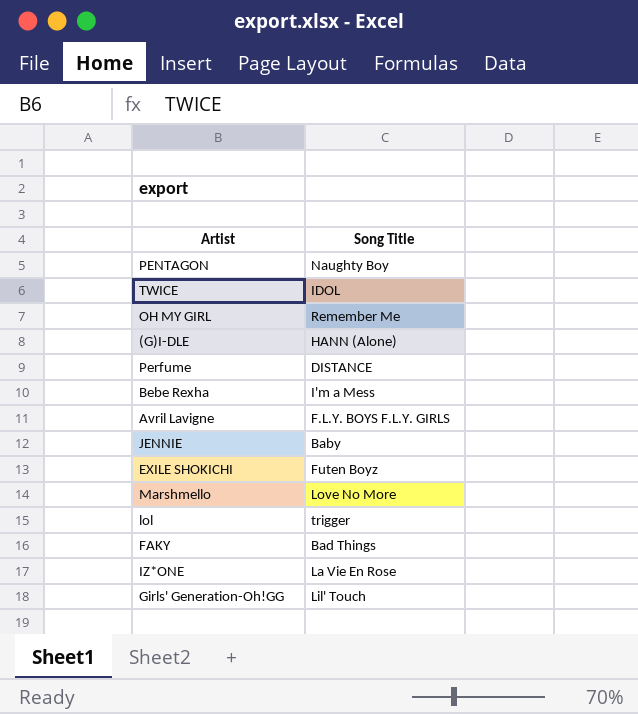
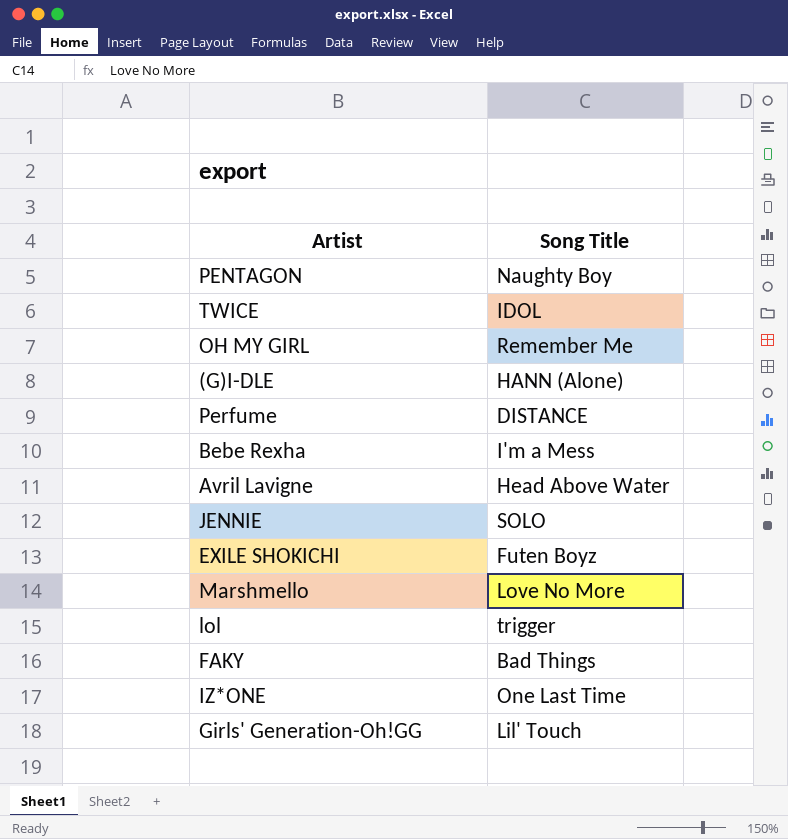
Avril Lavigne | Song Title: F.L.Y. BOYS F.L.Y. GIRLS -> Head Above Water
JENNIE | Song Title: Baby -> SOLO
IZ*ONE | Song Title: La Vie En Rose -> One Last Time

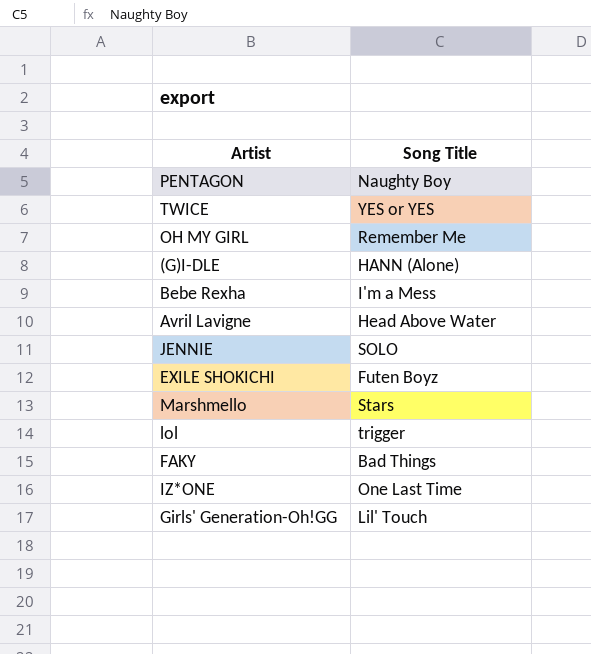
row Perfume: DISTANCE -> none
TWICE | Song Title: IDOL -> YES or YES
Marshmello | Song Title: Love No More -> Stars

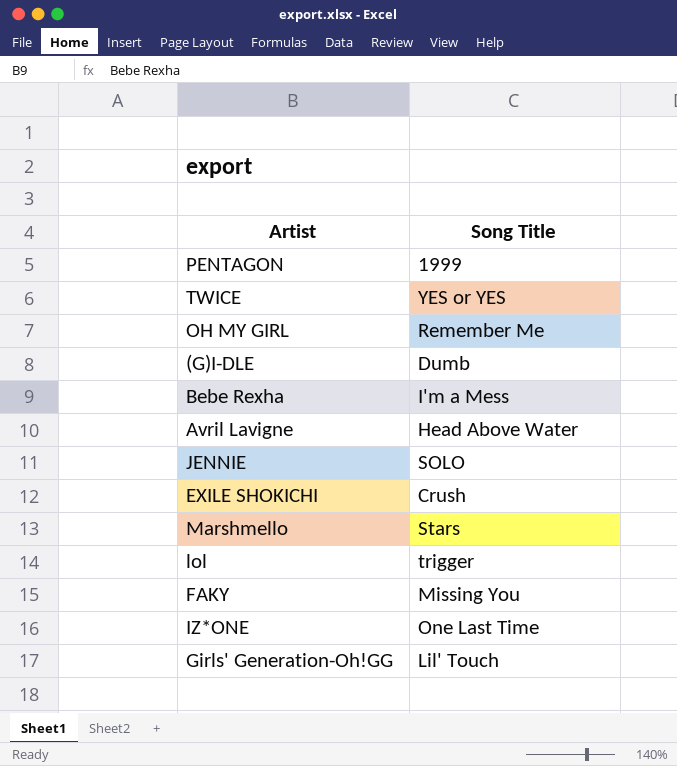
PENTAGON | Song Title: Naughty Boy -> 1999
(G)I-DLE | Song Title: HANN (Alone) -> Dumb
EXILE SHOKICHI | Song Title: Futen Boyz -> Crush
FAKY | Song Title: Bad Things -> Missing You

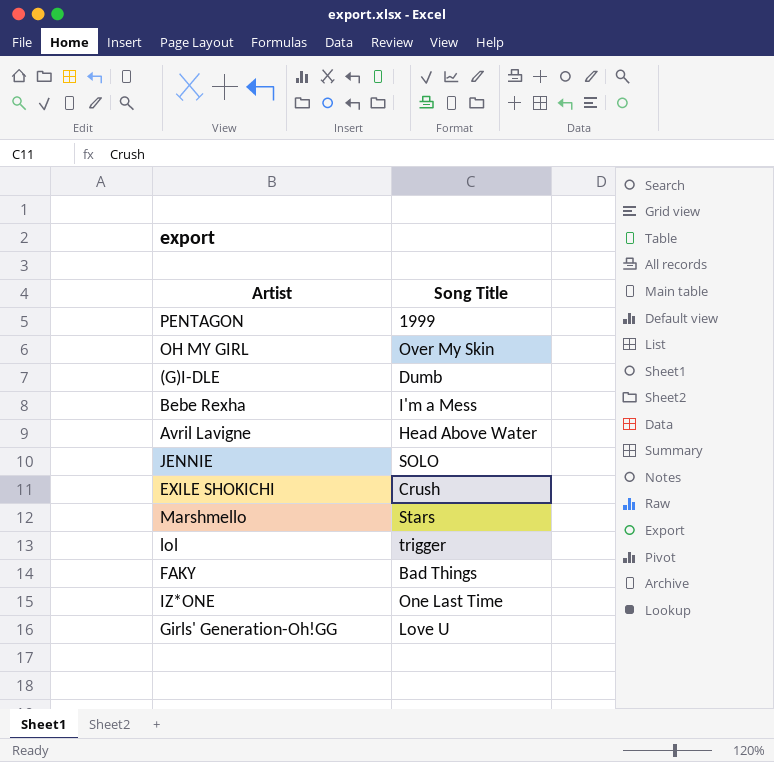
row TWICE: YES or YES -> none
OH MY GIRL | Song Title: Remember Me -> Over My Skin
FAKY | Song Title: Missing You -> Bad Things
Girls' Generation-Oh!GG | Song Title: Lil' Touch -> Love U

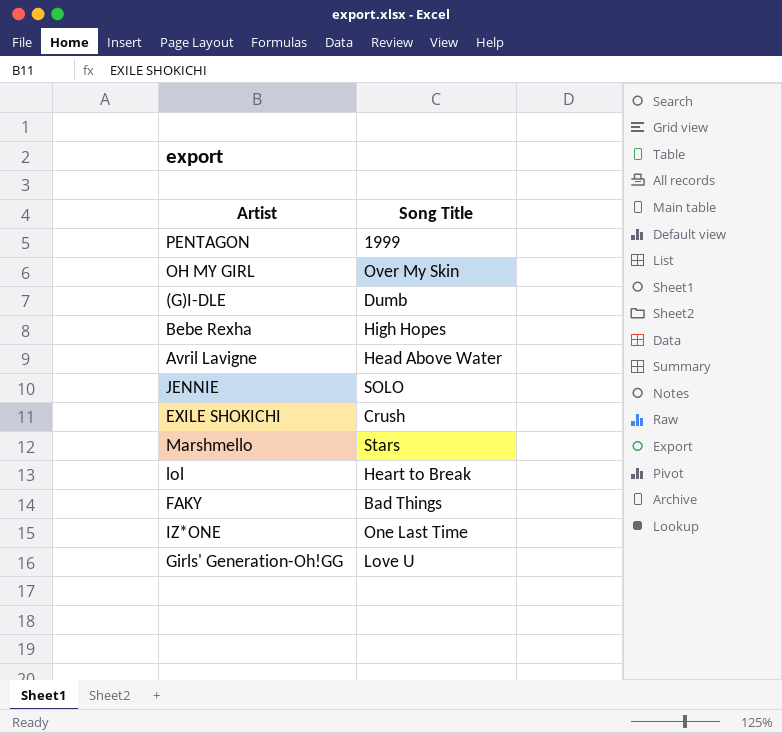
Bebe Rexha | Song Title: I'm a Mess -> High Hopes
lol | Song Title: trigger -> Heart to Break

